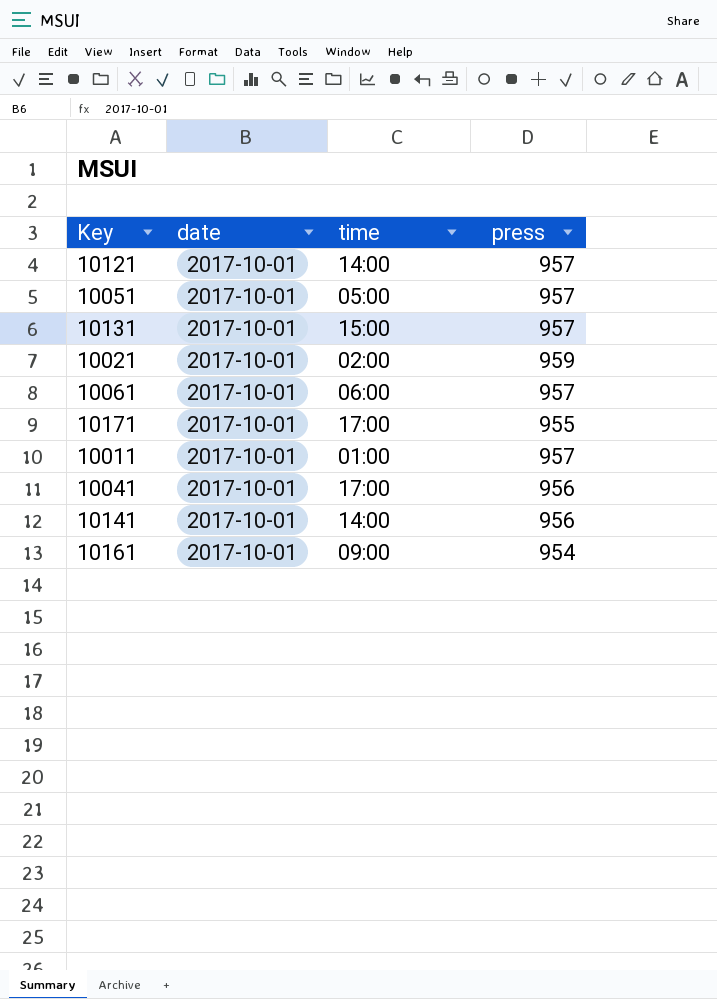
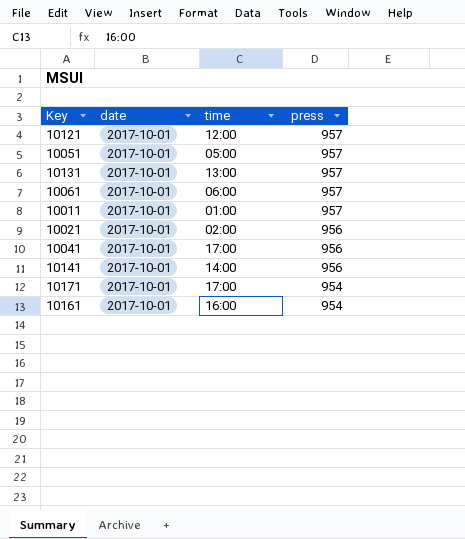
row order: none -> press descending
10121 | time: 14:00 -> 12:00
10131 | time: 15:00 -> 13:00
10021 | press: 959 -> 956
10171 | press: 955 -> 954
10161 | time: 09:00 -> 16:00

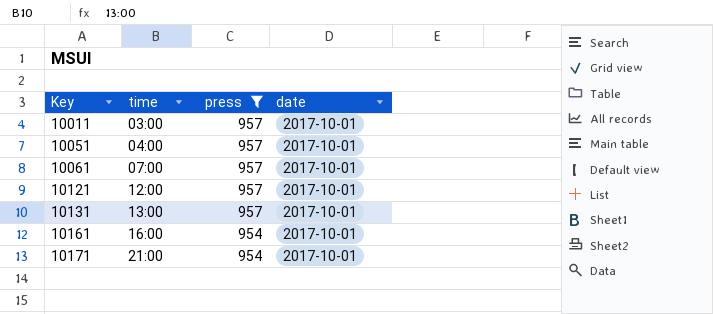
filter: none -> press != 956
row order: press descending -> Key ascending
column date | position: 2 -> 4
10011 | time: 01:00 -> 03:00
10051 | time: 05:00 -> 04:00
10061 | time: 06:00 -> 07:00
10171 | time: 17:00 -> 21:00

